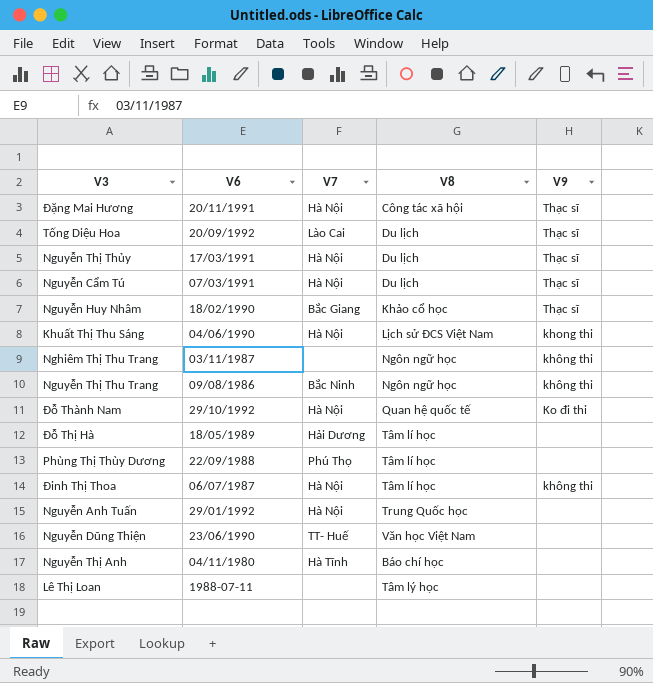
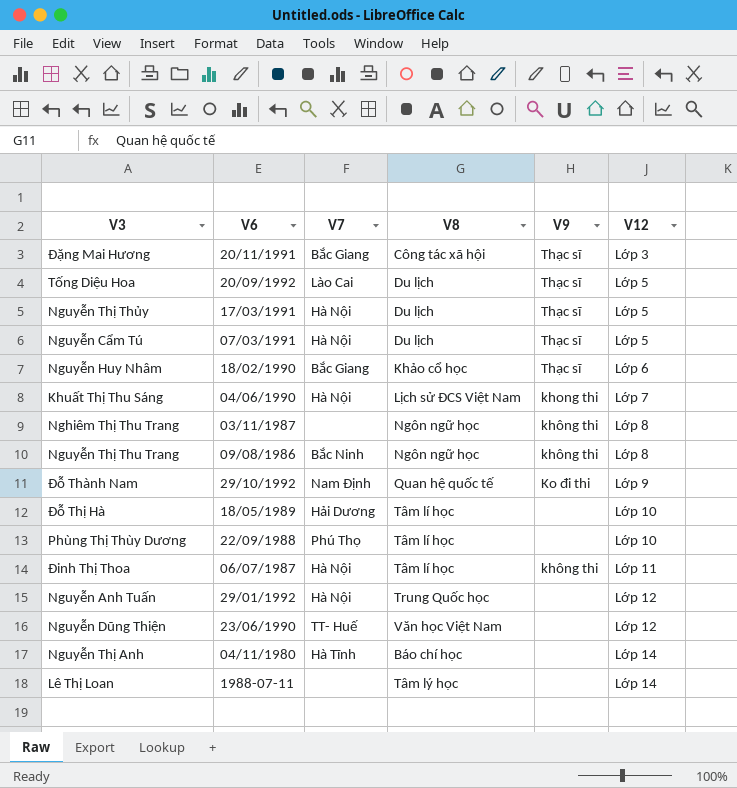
column V12 | position: none -> 6
Đặng Mai Hương | V7: Hà Nội -> Bắc Giang
Đỗ Thành Nam | V7: Hà Nội -> Nam Định

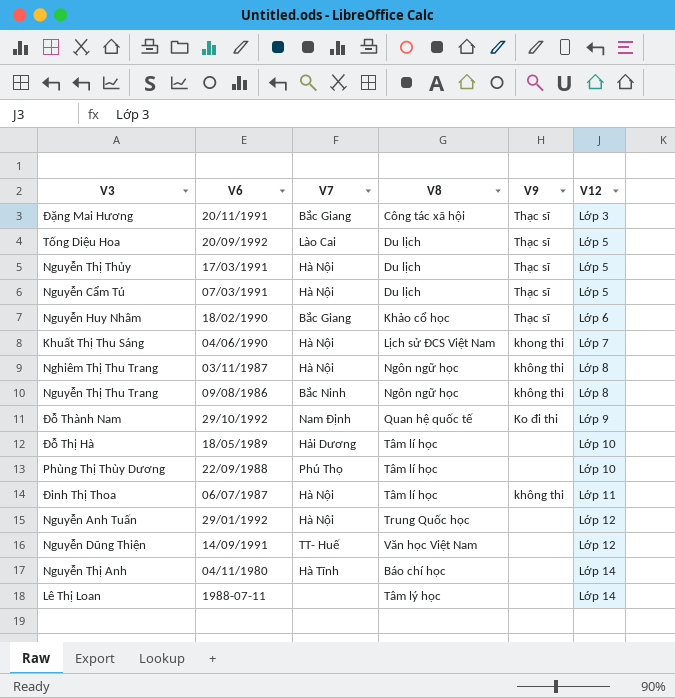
Nghiêm Thị Thu Trang | V7: none -> Hà Nội
Nguyễn Dũng Thiện | V6: 23/06/1990 -> 14/09/1991

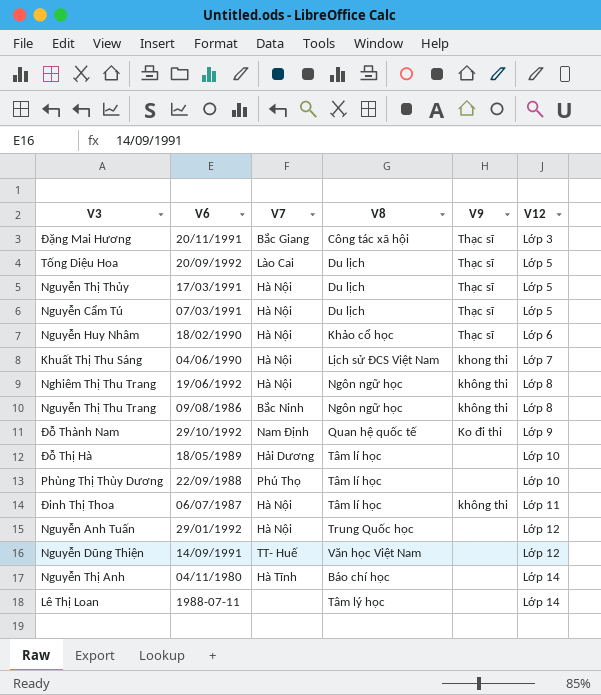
Nguyễn Huy Nhâm | V7: Bắc Giang -> Hà Nội
Nghiêm Thị Thu Trang | V6: 03/11/1987 -> 19/06/1992

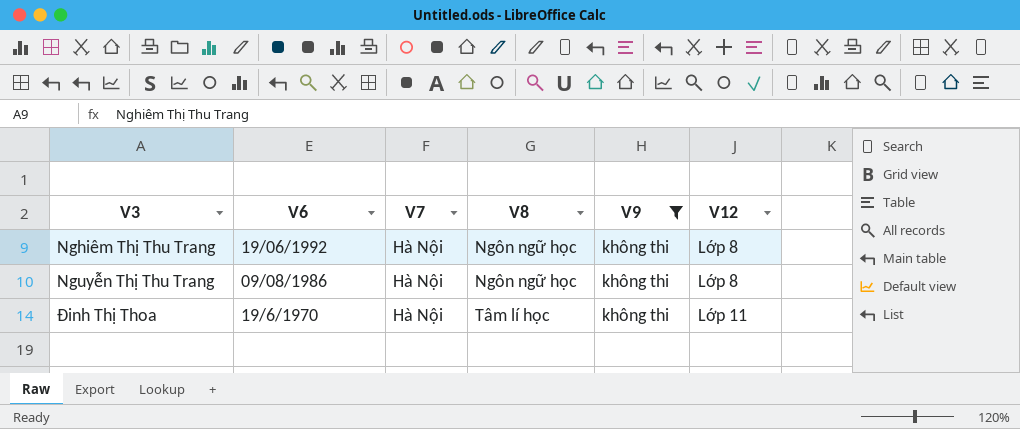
filter: none -> V9 = không thi
Nguyễn Thị Thu Trang | V7: Bắc Ninh -> Hà Nội
Đinh Thị Thoa | V6: 06/07/1987 -> 19/6/1970

